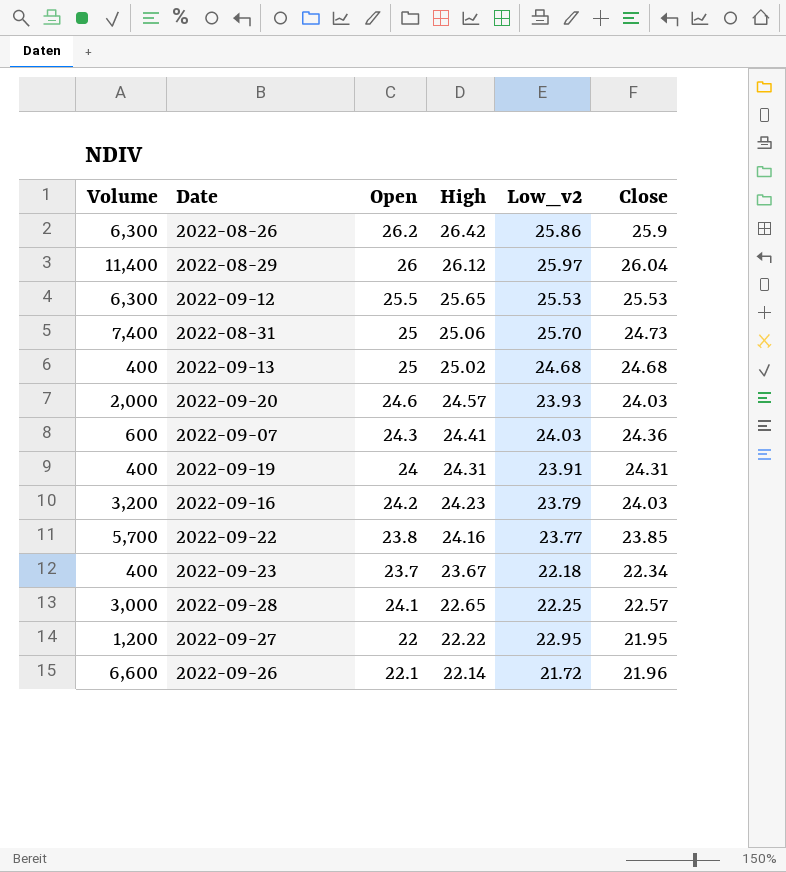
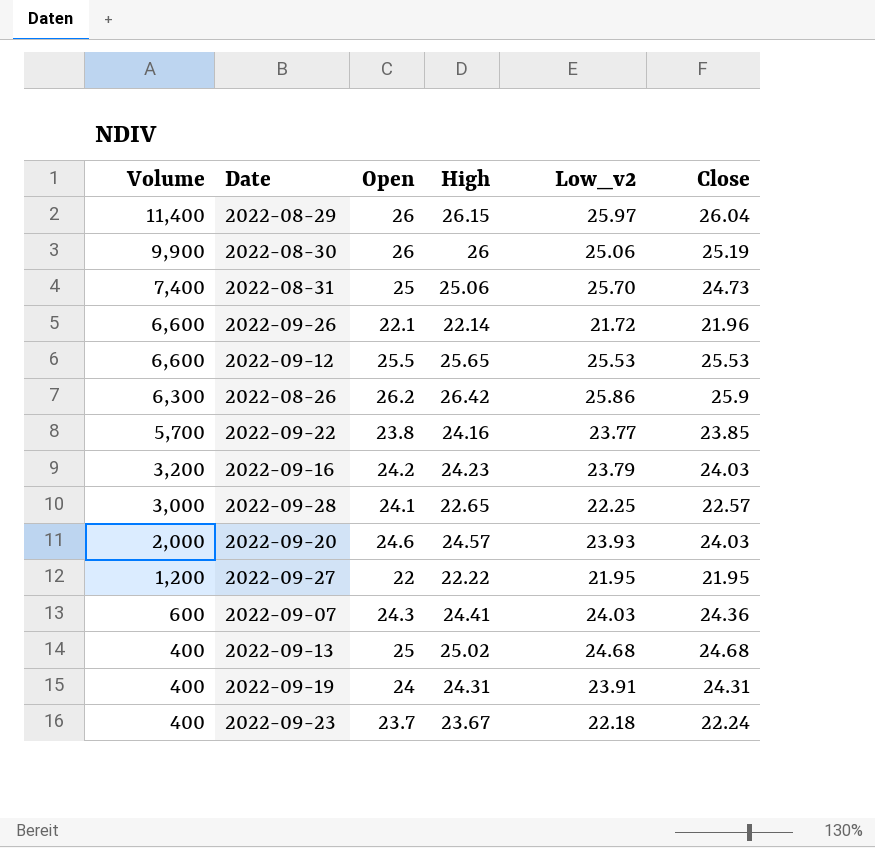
row order: High descending -> Volume descending
2022-08-29 | High: 26.12 -> 26.15
row 2022-08-30: none -> 9,900 | 26 | 26 | 25.06 | 25.19
2022-09-12 | Volume: 6,300 -> 6,600
2022-09-27 | Low_v2: 22.95 -> 21.95
2022-09-23 | Close: 22.34 -> 22.24

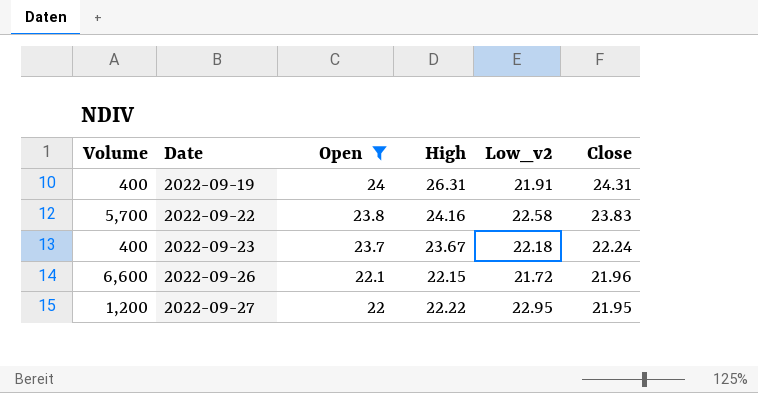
filter: none -> Open <= 24
row order: Volume descending -> Date ascending
2022-09-19 | High: 24.31 -> 26.31
2022-09-19 | Low_v2: 23.91 -> 21.91
2022-09-22 | Low_v2: 23.77 -> 22.58
2022-09-22 | Close: 23.85 -> 23.83
2022-09-26 | High: 22.14 -> 22.15
2022-09-27 | Low_v2: 21.95 -> 22.95

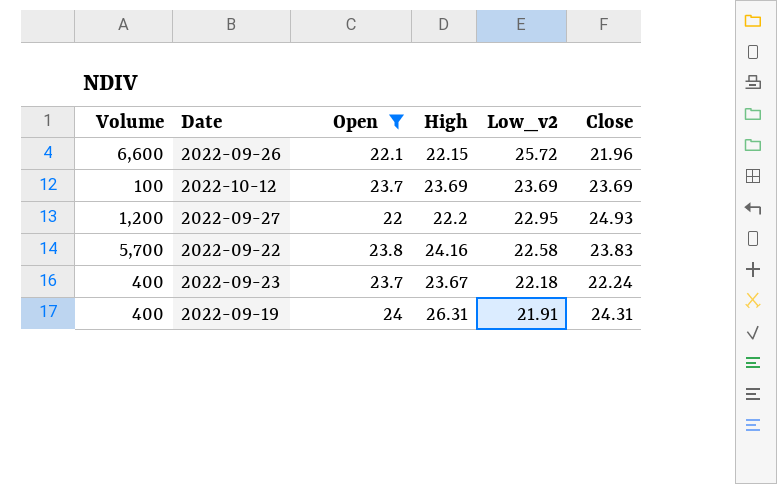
row order: Date ascending -> Low_v2 descending
2022-09-26 | Low_v2: 21.72 -> 25.72
row 2022-10-12: none -> 100 | 23.7 | 23.69 | 23.69 | 23.69
2022-09-27 | High: 22.22 -> 22.2
2022-09-27 | Close: 21.95 -> 24.93

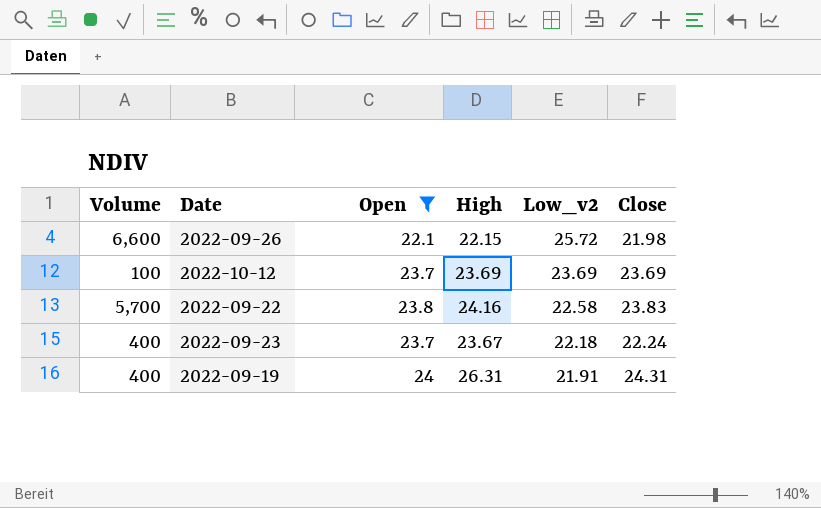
row 2022-09-27: 1,200 | 22 | 22.2 | 22.95 | 24.93 -> none
2022-09-26 | Close: 21.96 -> 21.98

